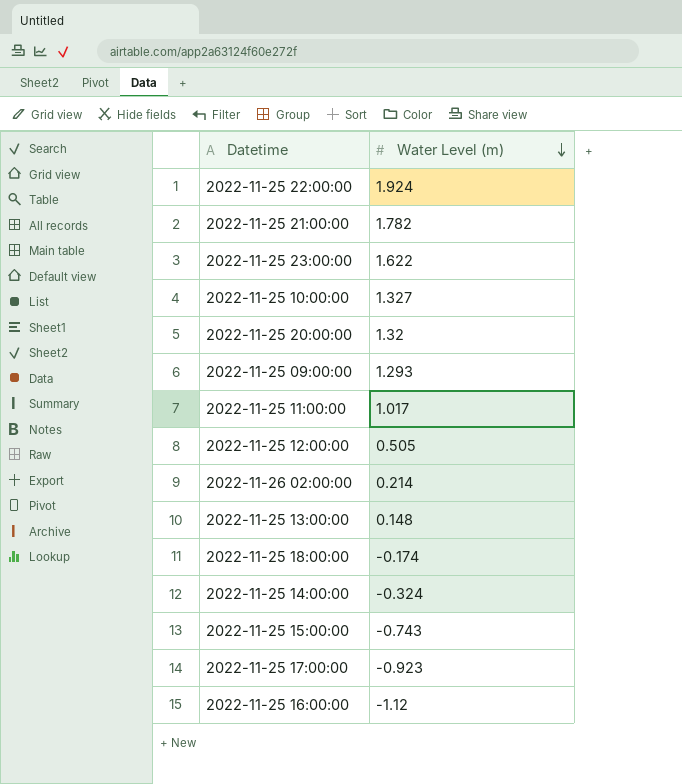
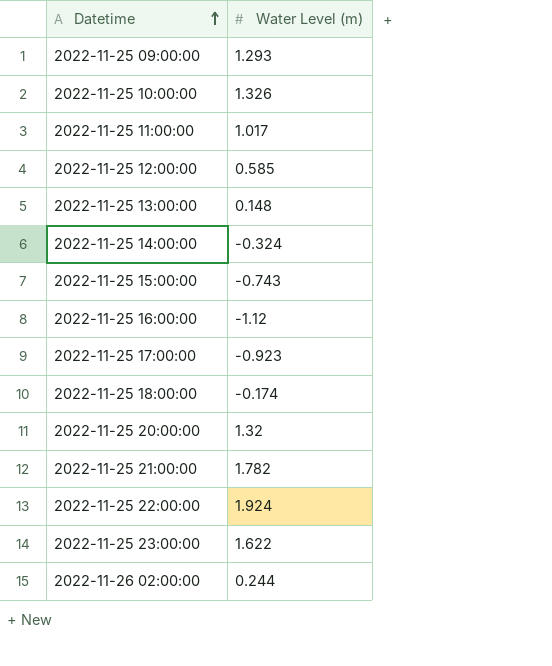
row order: Water Level (m) descending -> Datetime ascending
2022-11-25 10:00:00 | Water Level (m): 1.327 -> 1.326
2022-11-25 12:00:00 | Water Level (m): 0.505 -> 0.585
2022-11-26 02:00:00 | Water Level (m): 0.214 -> 0.244

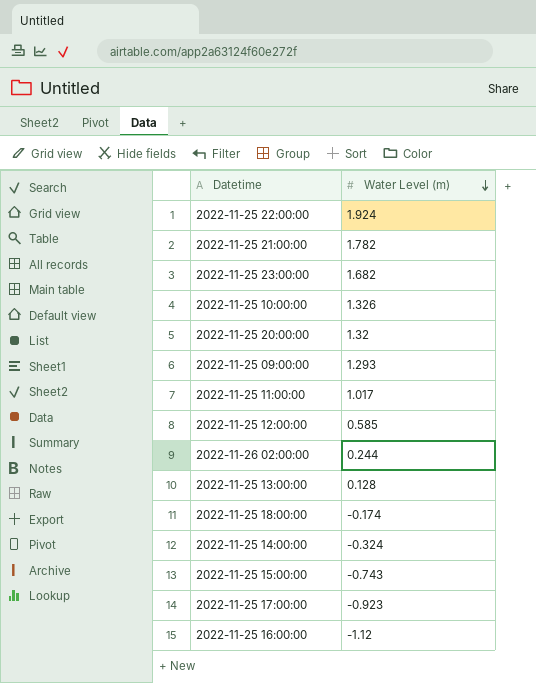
row order: Datetime ascending -> Water Level (m) descending
2022-11-25 23:00:00 | Water Level (m): 1.622 -> 1.682
2022-11-25 13:00:00 | Water Level (m): 0.148 -> 0.128

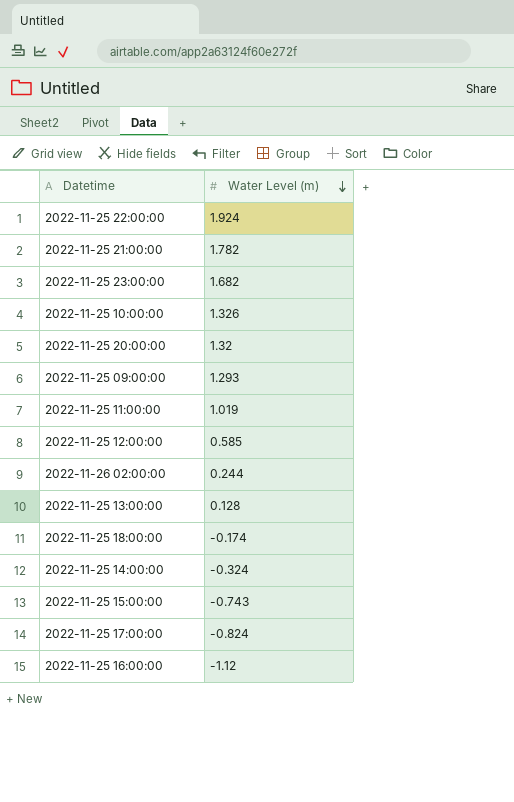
2022-11-25 11:00:00 | Water Level (m): 1.017 -> 1.019
2022-11-25 17:00:00 | Water Level (m): -0.923 -> -0.824

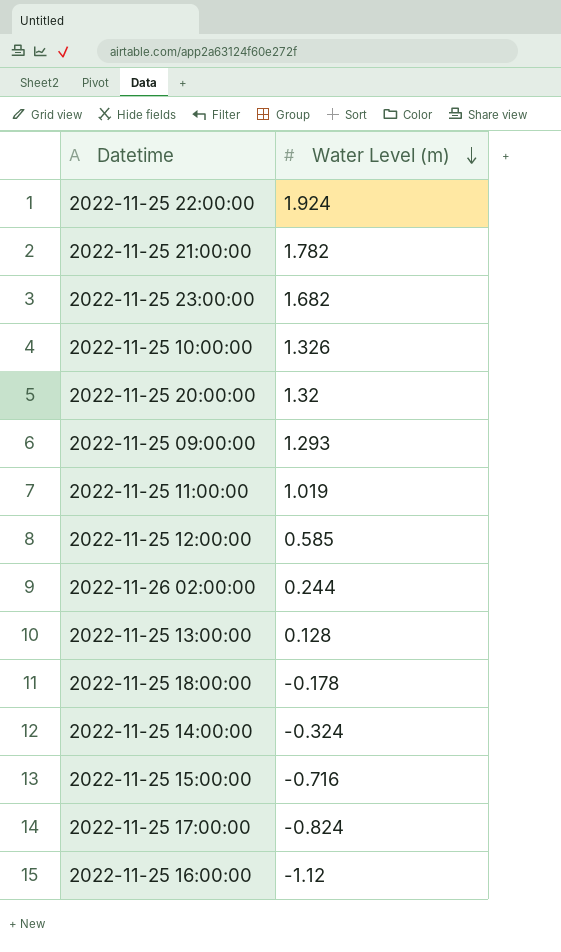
2022-11-25 18:00:00 | Water Level (m): -0.174 -> -0.178
2022-11-25 15:00:00 | Water Level (m): -0.743 -> -0.716

